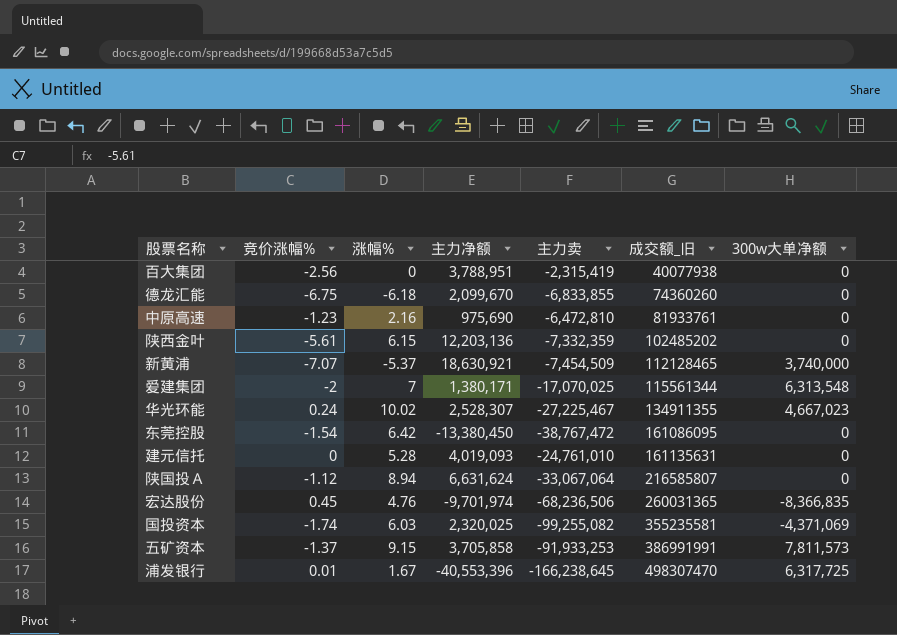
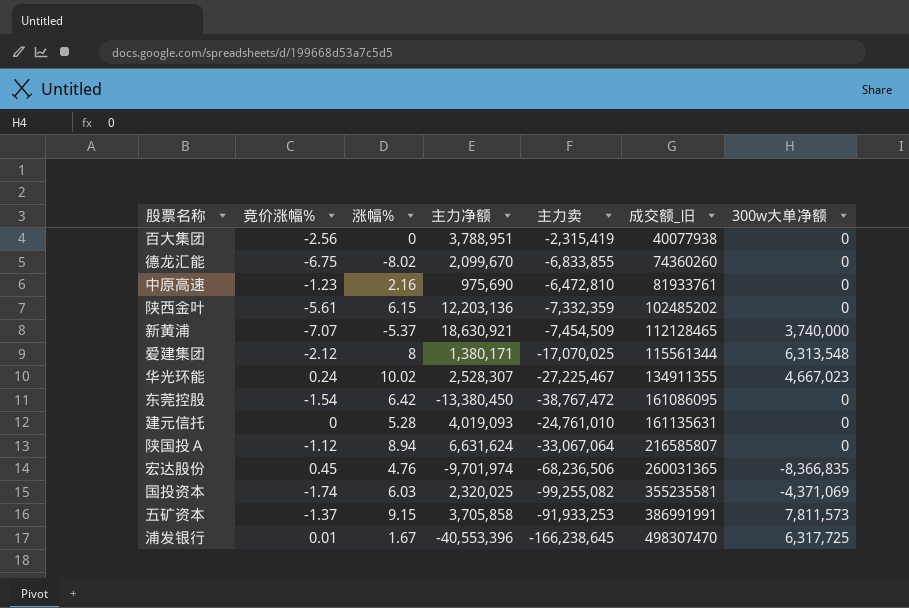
德龙汇能 | 涨幅%: -6.18 -> -8.02
爱建集团 | 竞价涨幅%: -2 -> -2.12
爱建集团 | 涨幅%: 7 -> 8

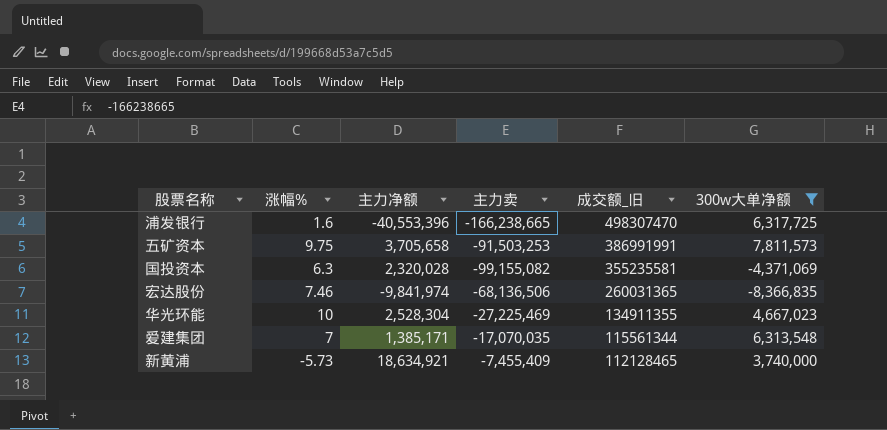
filter: none -> 300w大单净额 != 0
row order: 成交额_旧 ascending -> 成交额_旧 descending
column 竞价涨幅% | position: 2 -> none
浦发银行 | 涨幅%: 1.67 -> 1.6
浦发银行 | 主力卖: -166,238,645 -> -166,238,665
五矿资本 | 涨幅%: 9.15 -> 9.75
五矿资本 | 主力净额: 3,705,858 -> 3,705,658
五矿资本 | 主力卖: -91,933,253 -> -91,503,253
国投资本 | 涨幅%: 6.03 -> 6.3
国投资本 | 主力净额: 2,320,025 -> 2,320,028
国投资本 | 主力卖: -99,255,082 -> -99,155,082
宏达股份 | 涨幅%: 4.76 -> 7.46
宏达股份 | 主力净额: -9,701,974 -> -9,841,974
宏达股份 | 主力卖: -68,236,506 -> -68,136,506
华光环能 | 涨幅%: 10.02 -> 10
华光环能 | 主力净额: 2,528,307 -> 2,528,304
华光环能 | 主力卖: -27,225,467 -> -27,225,469
爱建集团 | 涨幅%: 8 -> 7
爱建集团 | 主力净额: 1,380,171 -> 1,385,171
爱建集团 | 主力卖: -17,070,025 -> -17,070,035
新黄浦 | 涨幅%: -5.37 -> -5.73
新黄浦 | 主力净额: 18,630,921 -> 18,634,921
新黄浦 | 主力卖: -7,454,509 -> -7,455,409

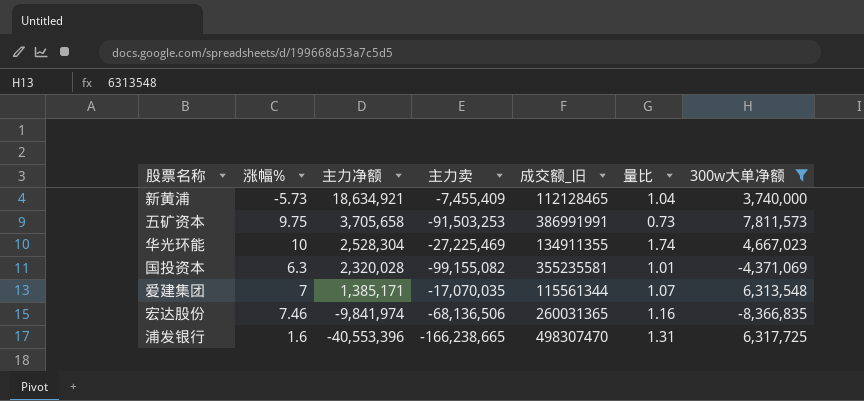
row order: 成交额_旧 descending -> 主力净额 descending
column 量比 | position: none -> 6

